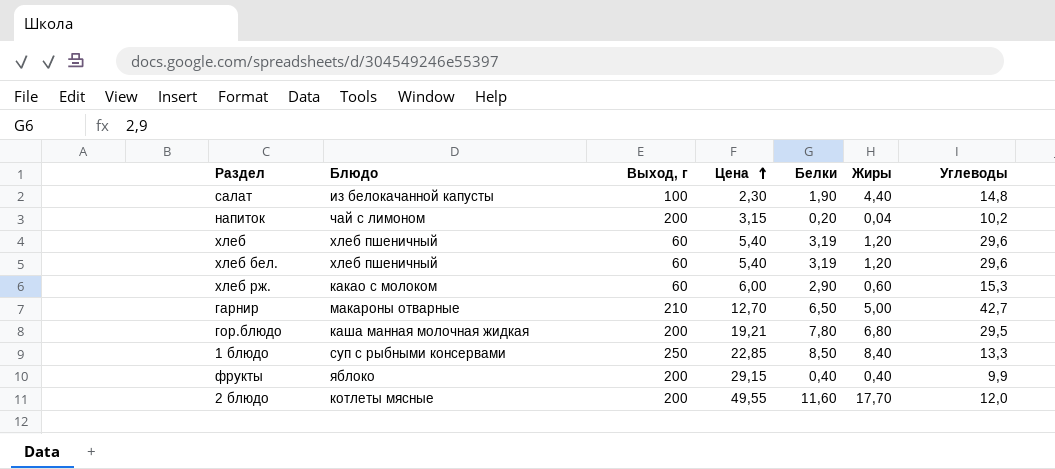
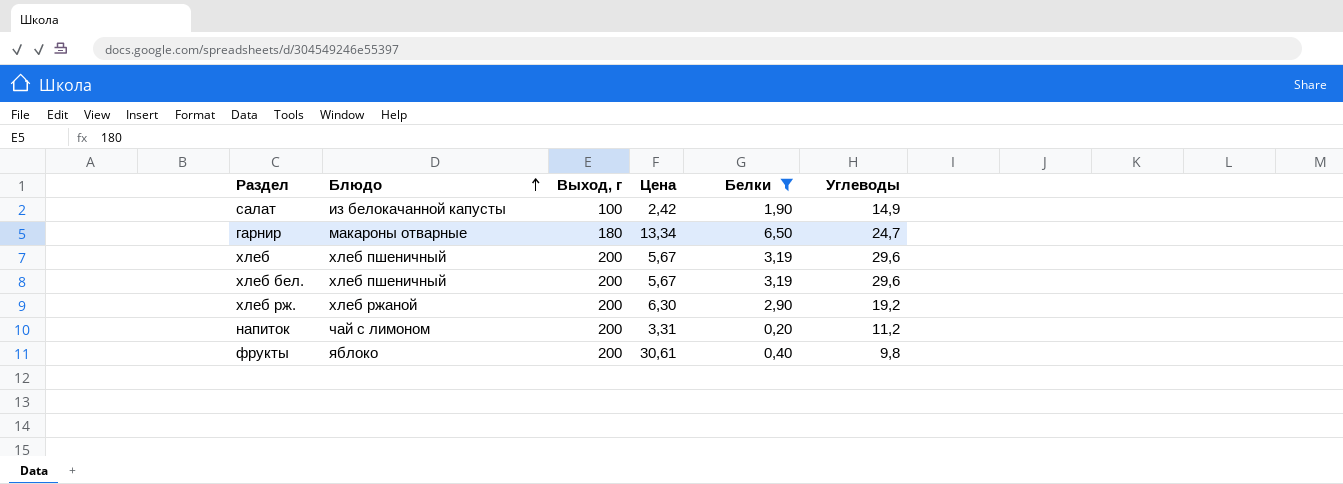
filter: none -> Белки <= 6,50
row order: Цена ascending -> Блюдо ascending
column Жиры | position: 6 -> none
салат | Цена: 2,30 -> 2,42
салат | Углеводы: 14,8 -> 14,9
гарнир | Выход, г: 210 -> 180
гарнир | Цена: 12,70 -> 13,34
гарнир | Углеводы: 42,7 -> 24,7
хлеб | Выход, г: 60 -> 200
хлеб | Цена: 5,40 -> 5,67
хлеб бел. | Выход, г: 60 -> 200
хлеб бел. | Цена: 5,40 -> 5,67
хлеб рж. | Блюдо: какао с молоком -> хлеб ржаной
хлеб рж. | Выход, г: 60 -> 200
хлеб рж. | Цена: 6,00 -> 6,30
хлеб рж. | Углеводы: 15,3 -> 19,2
напиток | Цена: 3,15 -> 3,31
напиток | Углеводы: 10,2 -> 11,2
фрукты | Цена: 29,15 -> 30,61
фрукты | Углеводы: 9,9 -> 9,8

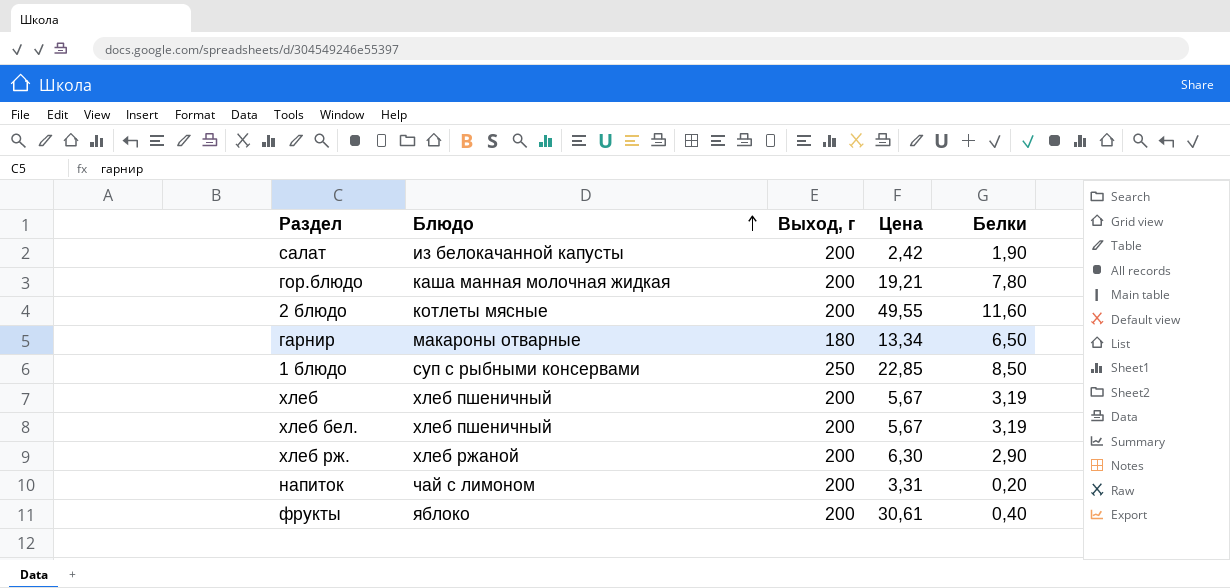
filter: Белки <= 6,50 -> none
column Углеводы | position: 6 -> none
салат | Выход, г: 100 -> 200

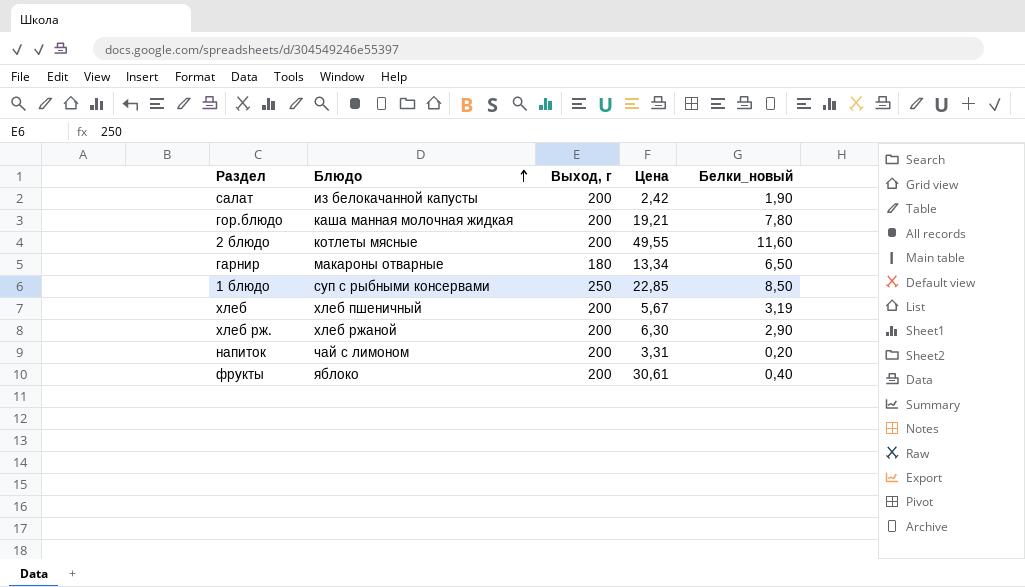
column name: Белки -> Белки_новый
row хлеб бел.: хлеб пшеничный | 200 | 5,67 | 3,19 -> none

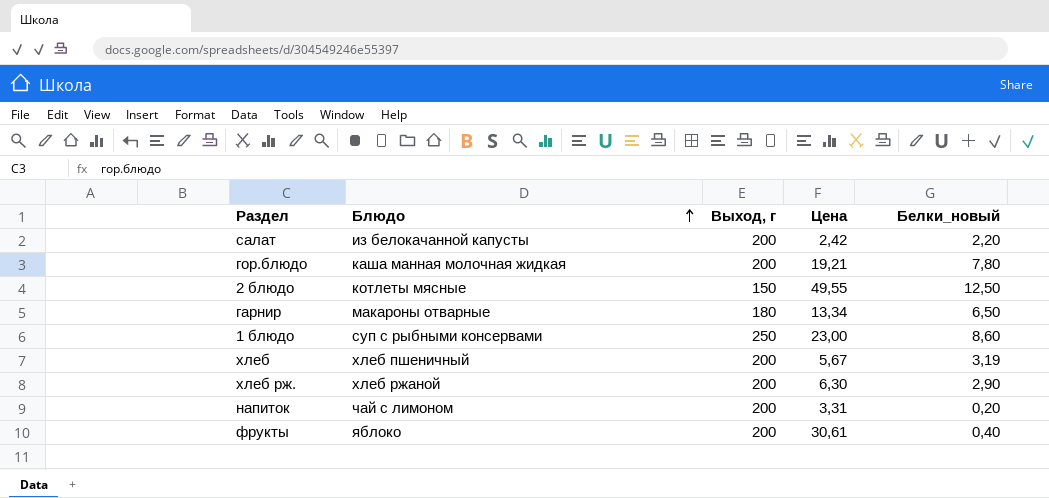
салат | Белки_новый: 1,90 -> 2,20
2 блюдо | Выход, г: 200 -> 150
2 блюдо | Белки_новый: 11,60 -> 12,50
1 блюдо | Цена: 22,85 -> 23,00
1 блюдо | Белки_новый: 8,50 -> 8,60

